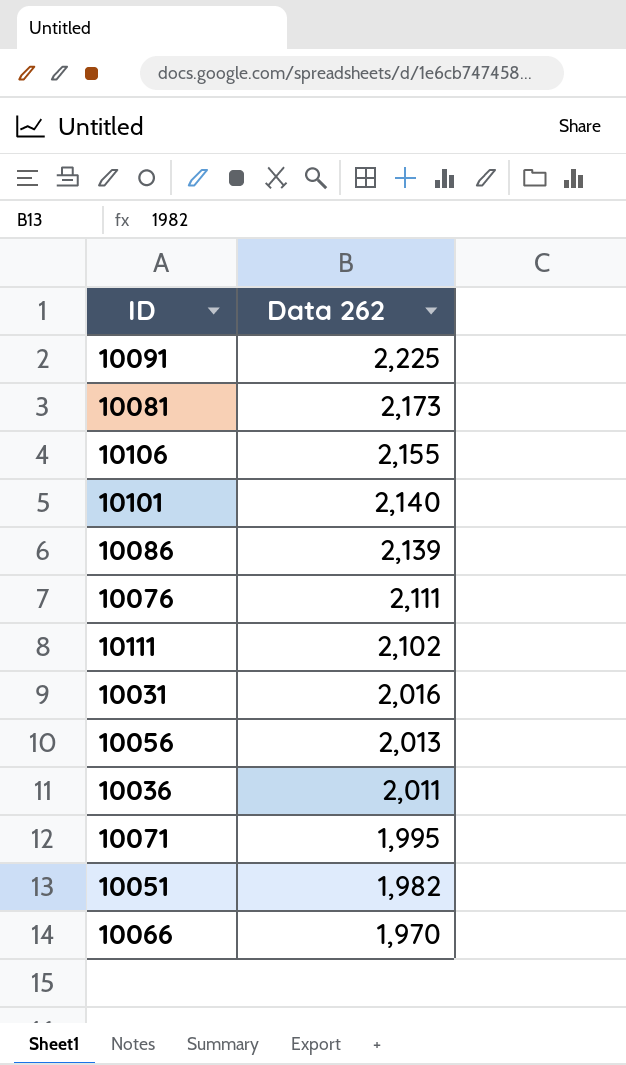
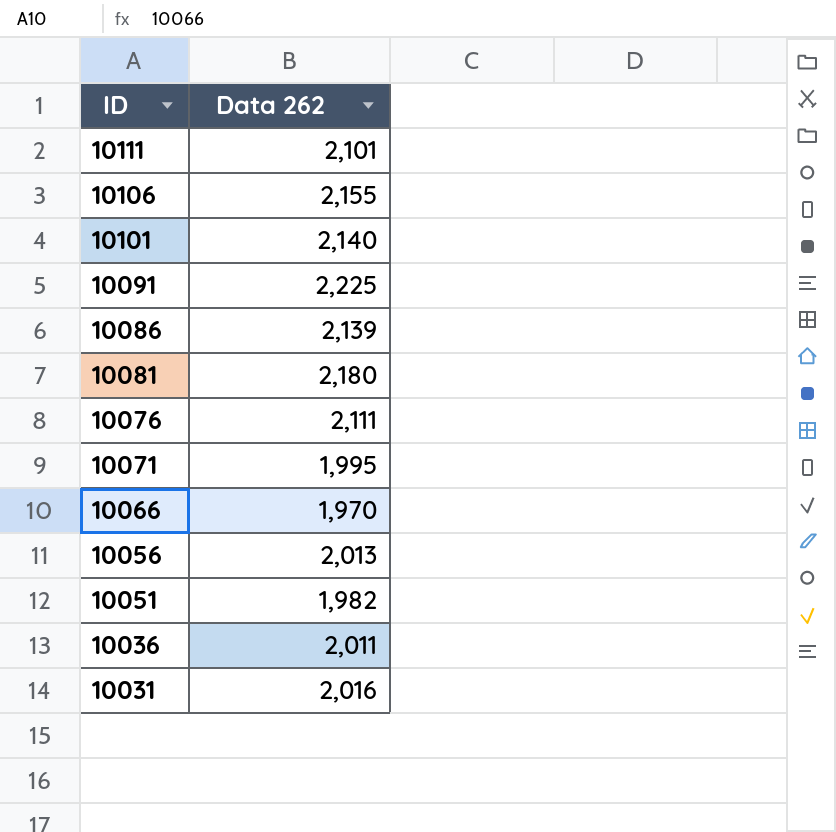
row order: Data 262 descending -> ID descending
10111 | Data 262: 2,102 -> 2,101
10081 | Data 262: 2,173 -> 2,180

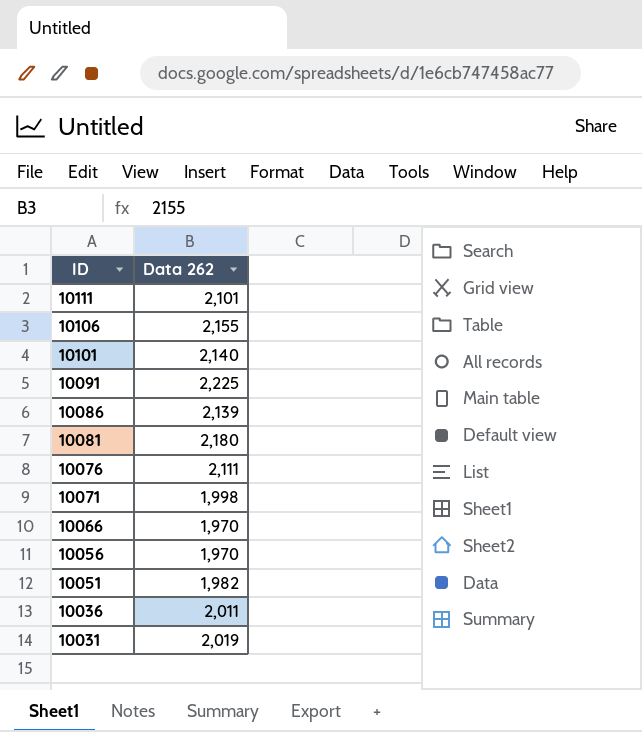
10071 | Data 262: 1,995 -> 1,998
10056 | Data 262: 2,013 -> 1,970
10031 | Data 262: 2,016 -> 2,019

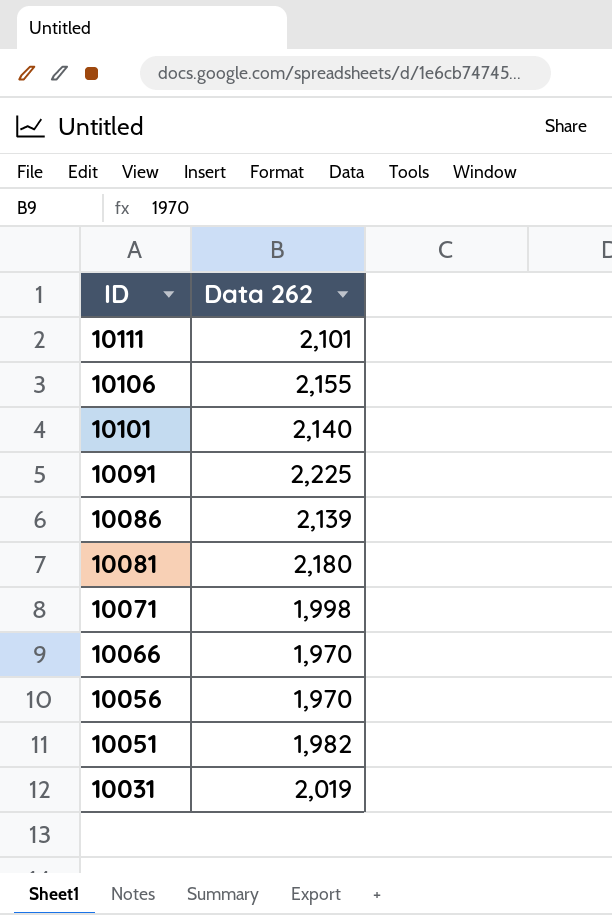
row 10076: 2,111 -> none
row 10036: 2,011 -> none

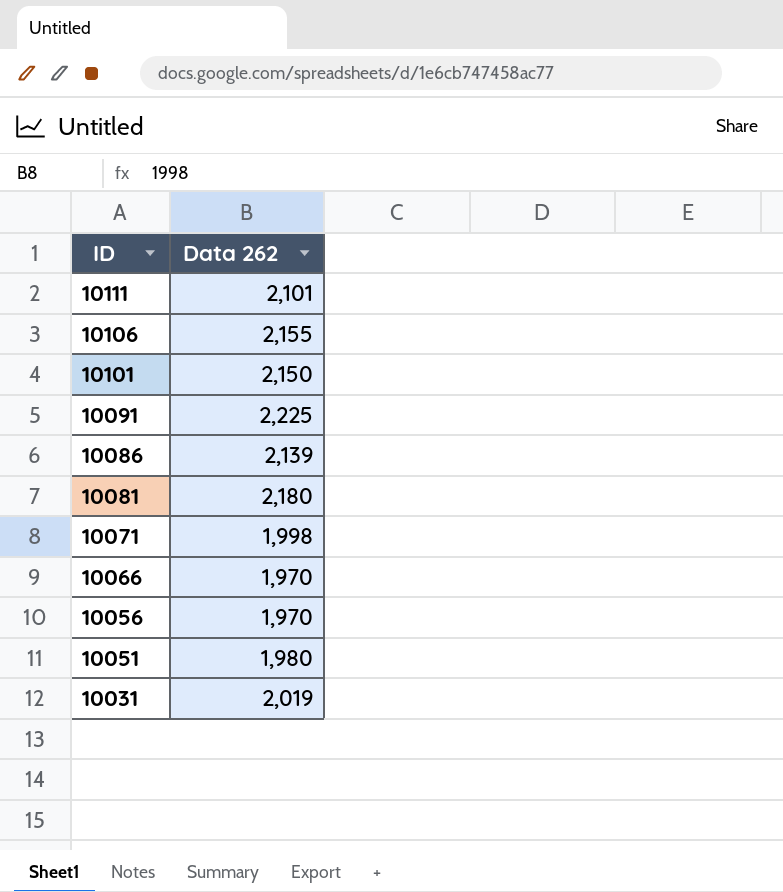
10101 | Data 262: 2,140 -> 2,150
10051 | Data 262: 1,982 -> 1,980

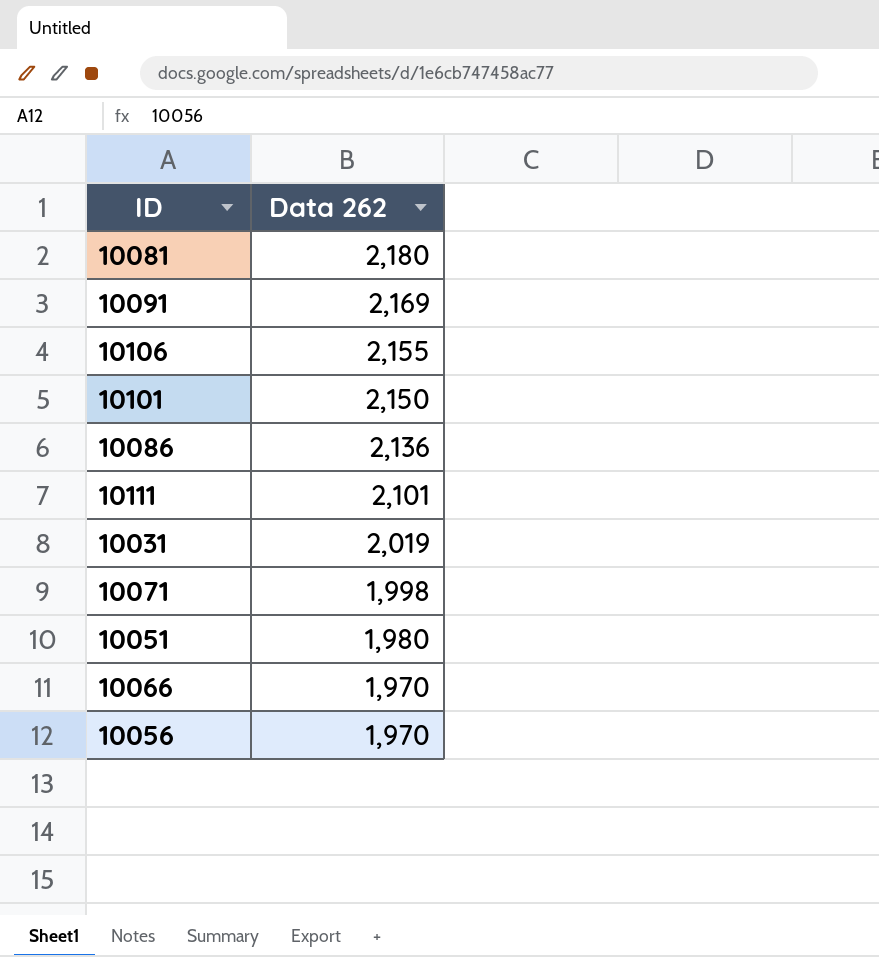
row order: ID descending -> Data 262 descending
10091 | Data 262: 2,225 -> 2,169
10086 | Data 262: 2,139 -> 2,136

